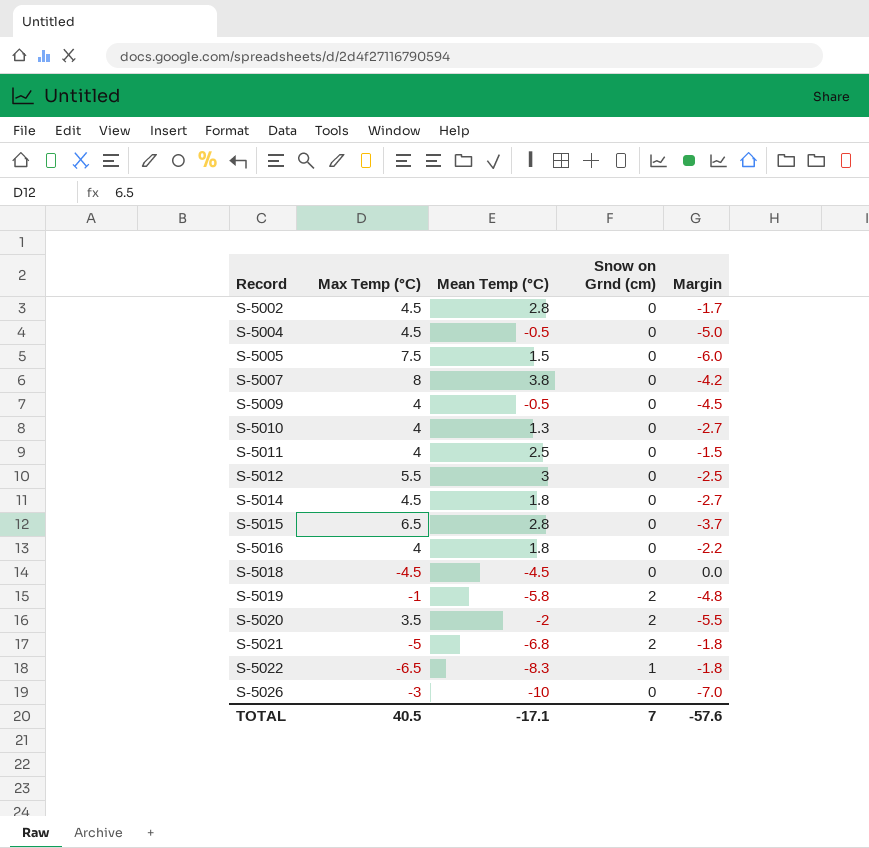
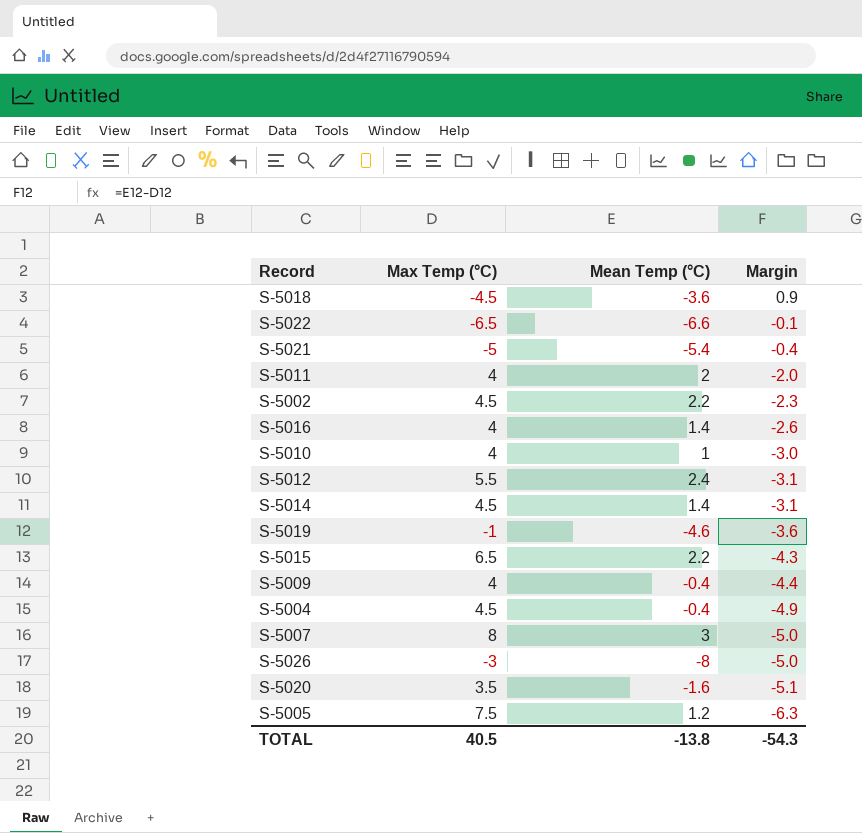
row order: Record ascending -> Margin descending
column Snow on Grnd (cm) | position: 4 -> none
S-5018 | Mean Temp (°C): -4.5 -> -3.6
S-5018 | Margin: 0.0 -> 0.9
S-5022 | Mean Temp (°C): -8.3 -> -6.6
S-5022 | Margin: -1.8 -> -0.1
S-5021 | Mean Temp (°C): -6.8 -> -5.4
S-5021 | Margin: -1.8 -> -0.4
S-5011 | Mean Temp (°C): 2.5 -> 2
S-5011 | Margin: -1.5 -> -2.0
S-5002 | Mean Temp (°C): 2.8 -> 2.2
S-5002 | Margin: -1.7 -> -2.3
S-5016 | Mean Temp (°C): 1.8 -> 1.4
S-5016 | Margin: -2.2 -> -2.6
S-5010 | Mean Temp (°C): 1.3 -> 1
S-5010 | Margin: -2.7 -> -3.0
S-5012 | Mean Temp (°C): 3 -> 2.4
S-5012 | Margin: -2.5 -> -3.1
S-5014 | Mean Temp (°C): 1.8 -> 1.4
S-5014 | Margin: -2.7 -> -3.1
S-5019 | Mean Temp (°C): -5.8 -> -4.6
S-5019 | Margin: -4.8 -> -3.6
S-5015 | Mean Temp (°C): 2.8 -> 2.2
S-5015 | Margin: -3.7 -> -4.3
S-5009 | Mean Temp (°C): -0.5 -> -0.4
S-5009 | Margin: -4.5 -> -4.4
S-5004 | Mean Temp (°C): -0.5 -> -0.4
S-5004 | Margin: -5.0 -> -4.9
S-5007 | Mean Temp (°C): 3.8 -> 3
S-5007 | Margin: -4.2 -> -5.0
S-5026 | Mean Temp (°C): -10 -> -8
S-5026 | Margin: -7.0 -> -5.0
S-5020 | Mean Temp (°C): -2 -> -1.6
S-5020 | Margin: -5.5 -> -5.1
S-5005 | Mean Temp (°C): 1.5 -> 1.2
S-5005 | Margin: -6.0 -> -6.3
TOTAL | Mean Temp (°C): -17.1 -> -13.8
TOTAL | Margin: -57.6 -> -54.3

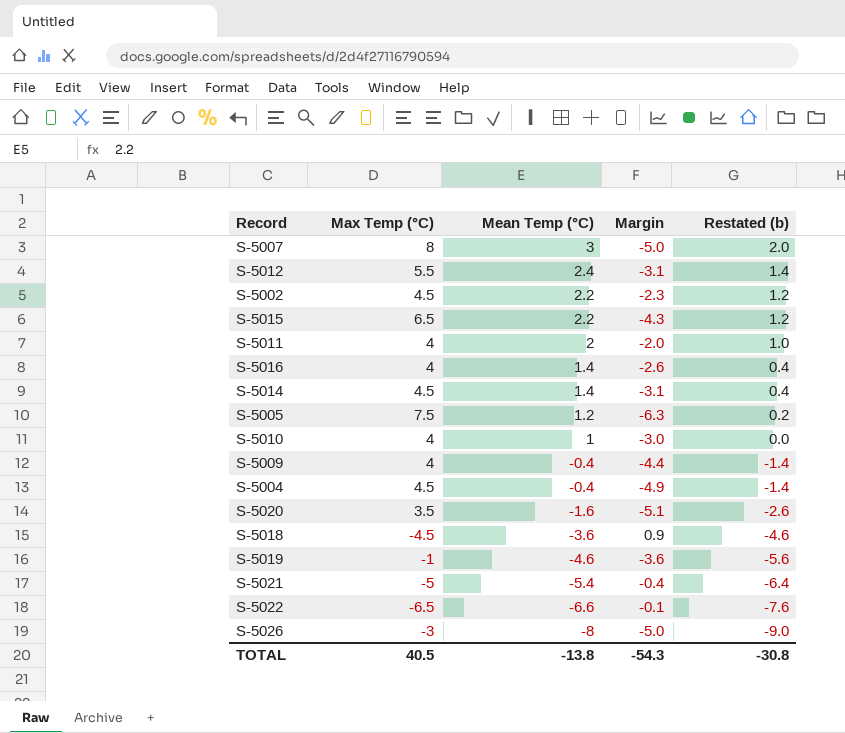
row order: Margin descending -> Mean Temp (°C) descending
column Restated (b) | formula: none -> [Mean Temp (°C)] - 1

